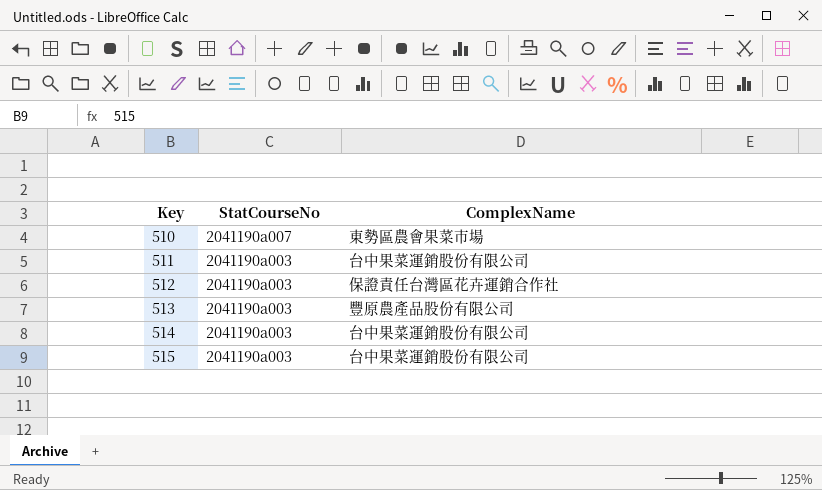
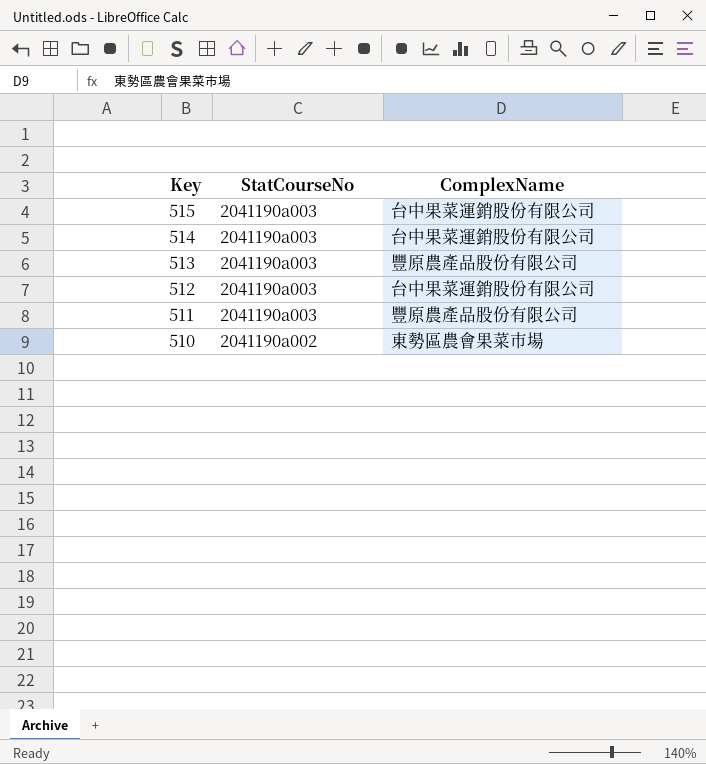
row order: Key ascending -> Key descending
512 | ComplexName: 保證責任台灣區花卉運銷合作社 -> 台中果菜運銷股份有限公司
511 | ComplexName: 台中果菜運銷股份有限公司 -> 豐原農產品股份有限公司
510 | StatCourseNo: 2041190a007 -> 2041190a002

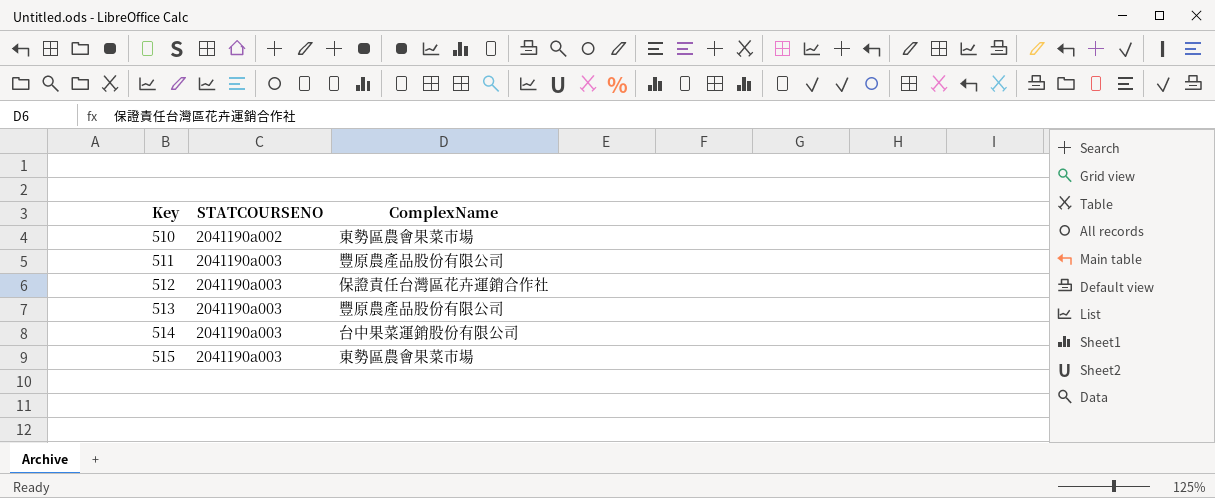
row order: Key descending -> Key ascending
column name: StatCourseNo -> STATCOURSENO
512 | ComplexName: 台中果菜運銷股份有限公司 -> 保證責任台灣區花卉運銷合作社
515 | ComplexName: 台中果菜運銷股份有限公司 -> 東勢區農會果菜市場

